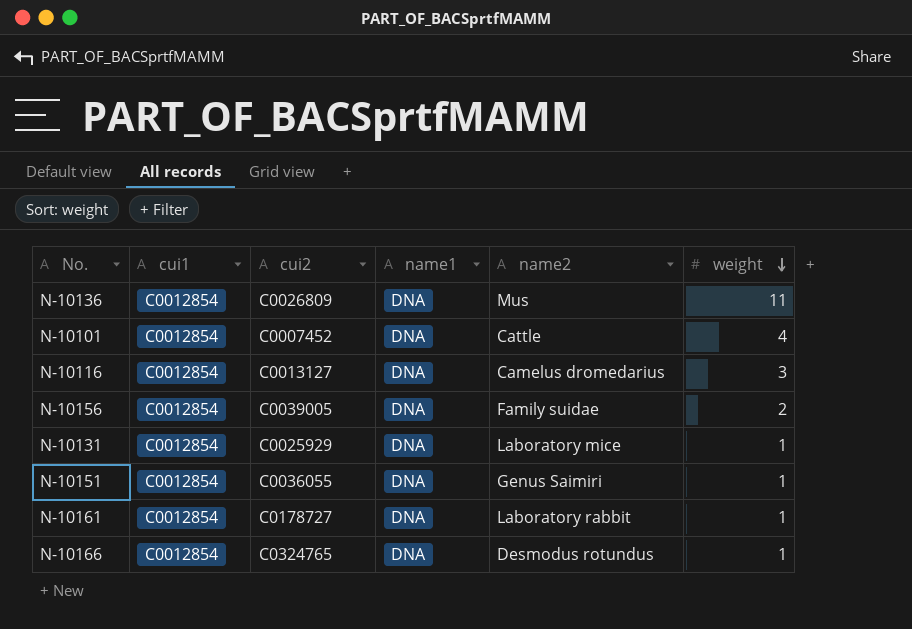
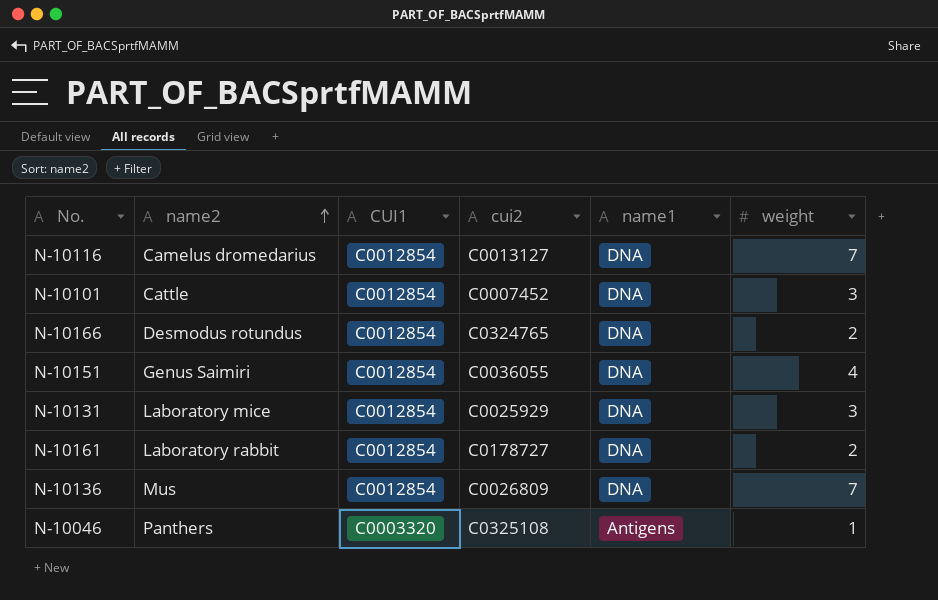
row order: weight descending -> name2 ascending
column name2 | position: 5 -> 2
column name: cui1 -> CUI1
row N-10156: C0012854 | C0039005 | DNA | Family suidae | 2 -> none
N-10116 | weight: 3 -> 7
N-10101 | weight: 4 -> 3
N-10166 | weight: 1 -> 2
N-10151 | weight: 1 -> 4
N-10131 | weight: 1 -> 3
N-10161 | weight: 1 -> 2
N-10136 | weight: 11 -> 7
row N-10046: none -> Panthers | C0003320 | C0325108 | Antigens | 1

